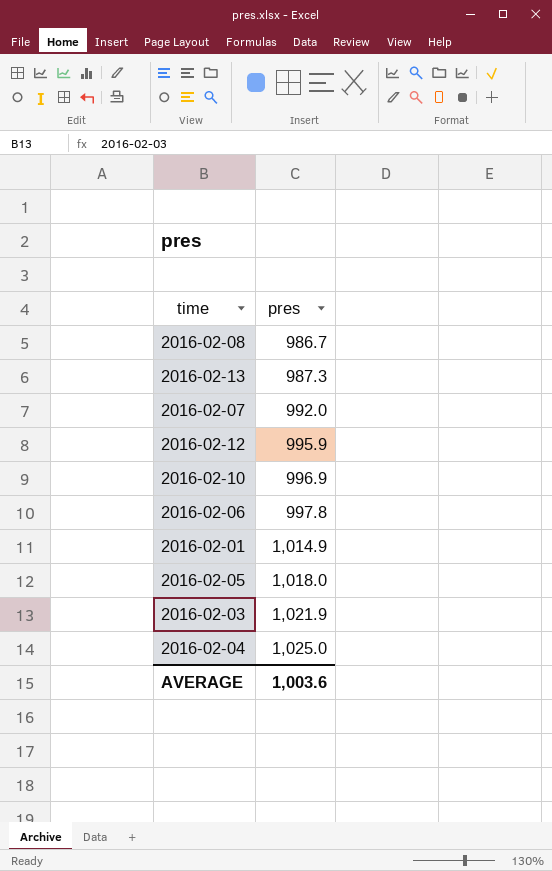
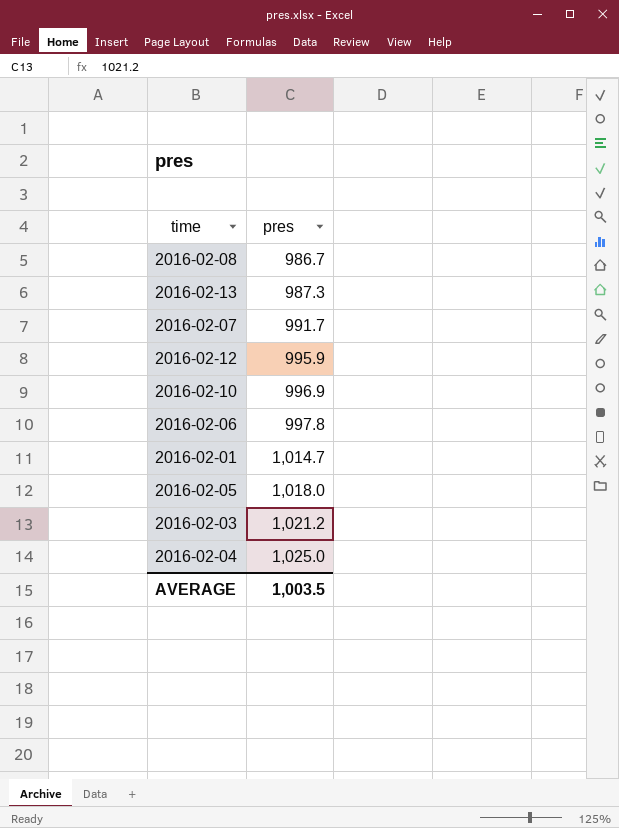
2016-02-07 | pres: 992.0 -> 991.7
2016-02-01 | pres: 1,014.9 -> 1,014.7
2016-02-03 | pres: 1,021.9 -> 1,021.2
AVERAGE | pres: 1,003.6 -> 1,003.5

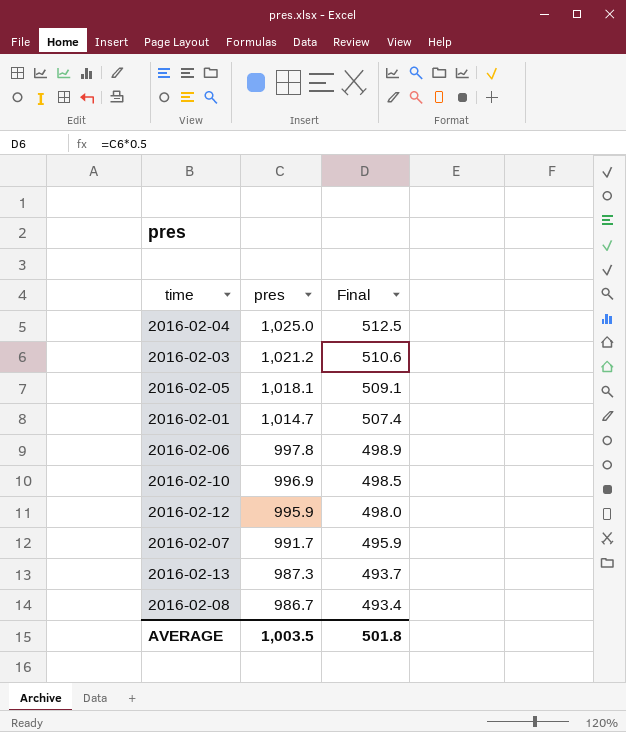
row order: pres ascending -> pres descending
column Final | formula: none -> [pres] * 0.5
2016-02-05 | pres: 1,018.0 -> 1,018.1

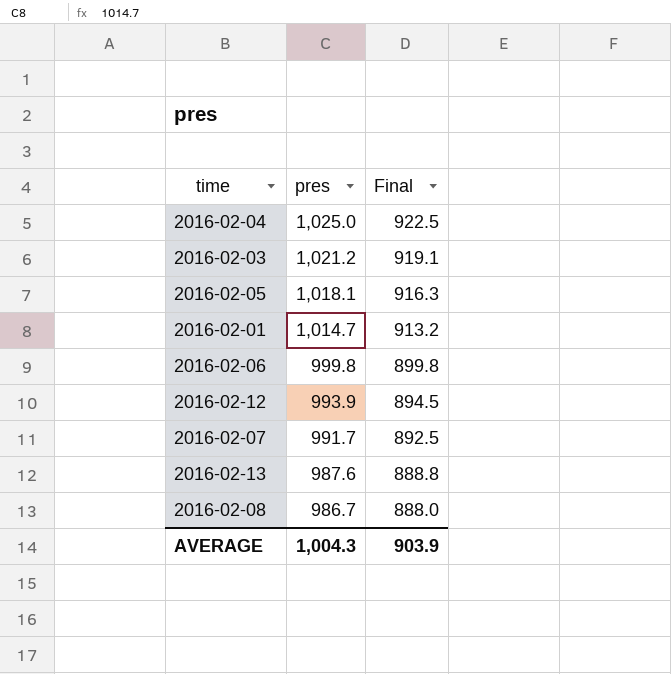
column Final | formula: [pres] * 0.5 -> [pres] * 0.9
row 2016-02-10: 996.9 | 498.5 -> none
2016-02-06 | pres: 997.8 -> 999.8
2016-02-12 | pres: 995.9 -> 993.9
2016-02-13 | pres: 987.3 -> 987.6
AVERAGE | pres: 1,003.5 -> 1,004.3
AVERAGE | Final: 501.8 -> 903.9

